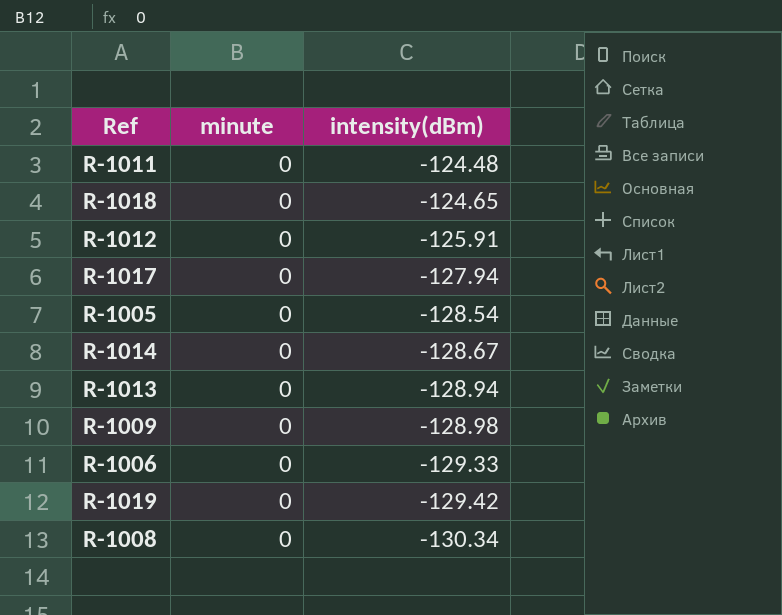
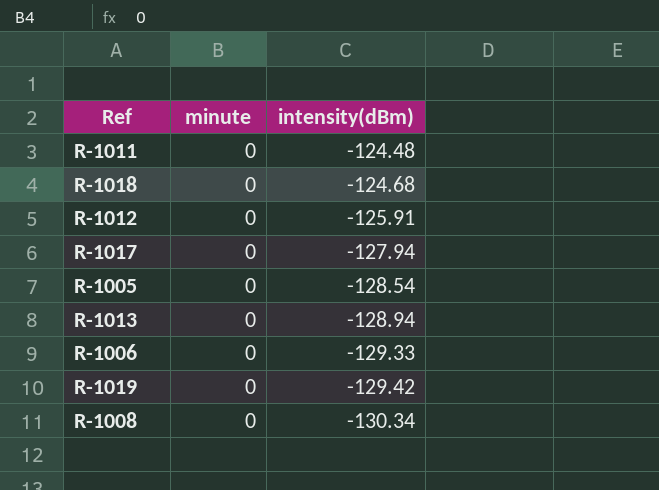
row R-1014: 0 | -128.67 -> none
row R-1009: 0 | -128.98 -> none
R-1018 | intensity(dBm): -124.65 -> -124.68

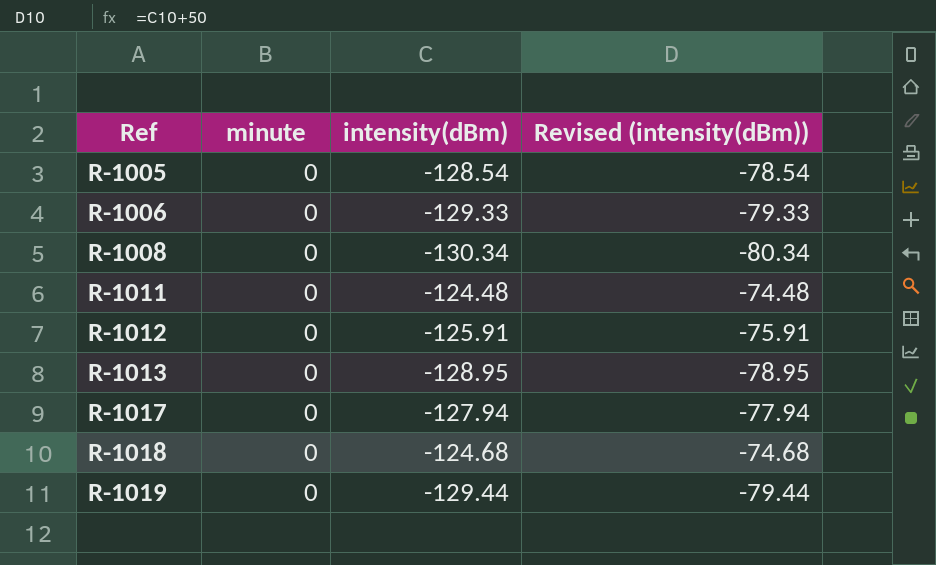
row order: intensity(dBm) descending -> Ref ascending
column Revised (intensity(dBm)) | formula: none -> [intensity(dBm)] + 50
R-1013 | intensity(dBm): -128.94 -> -128.95
R-1019 | intensity(dBm): -129.42 -> -129.44

